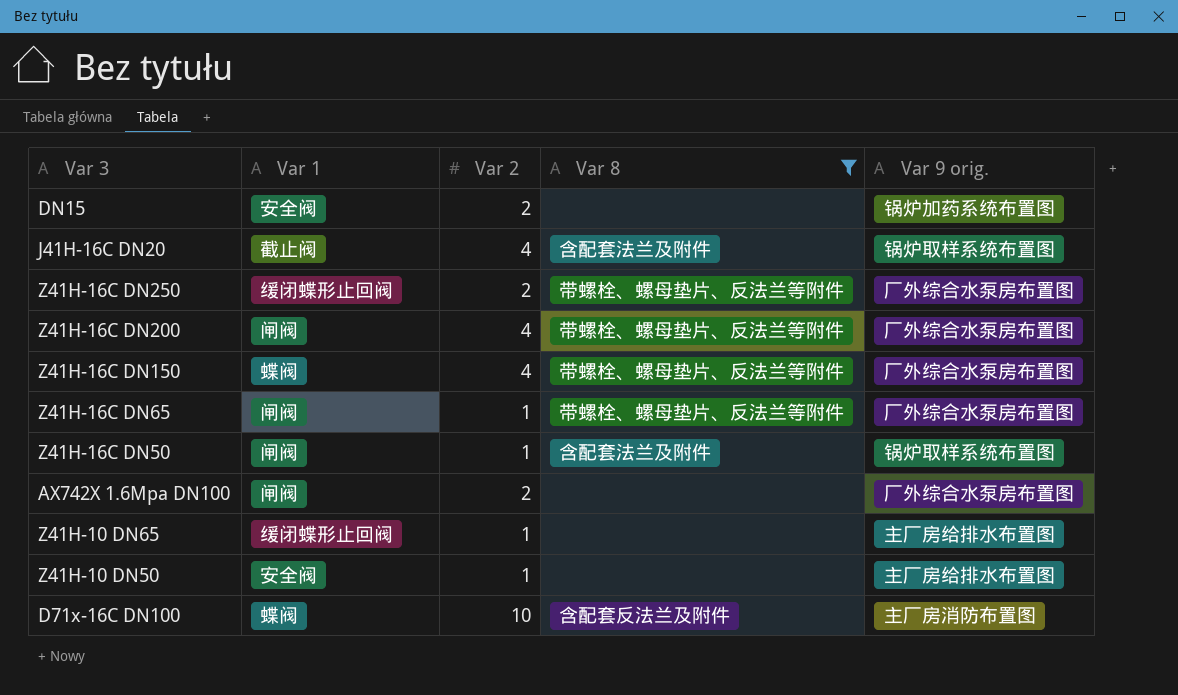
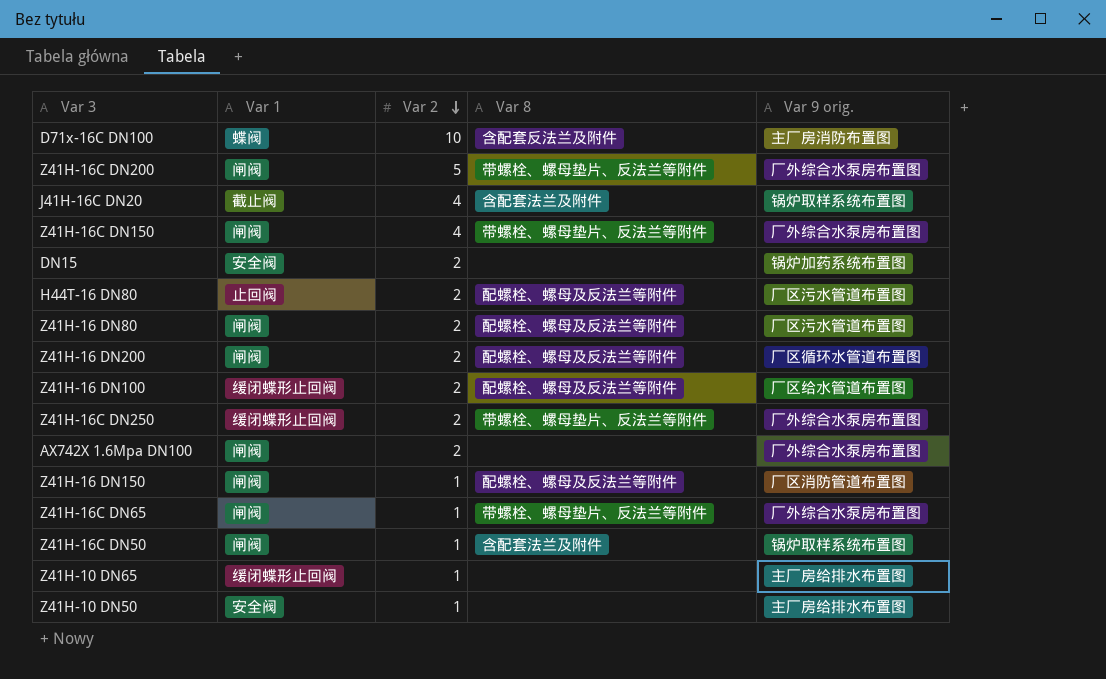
filter: Var 8 != 配螺栓、螺母及反法兰等附件 -> none
row order: none -> Var 2 descending
Z41H-16C DN200 | Var 2: 4 -> 5
Z41H-16C DN150 | Var 1: 蝶阀 -> 闸阀

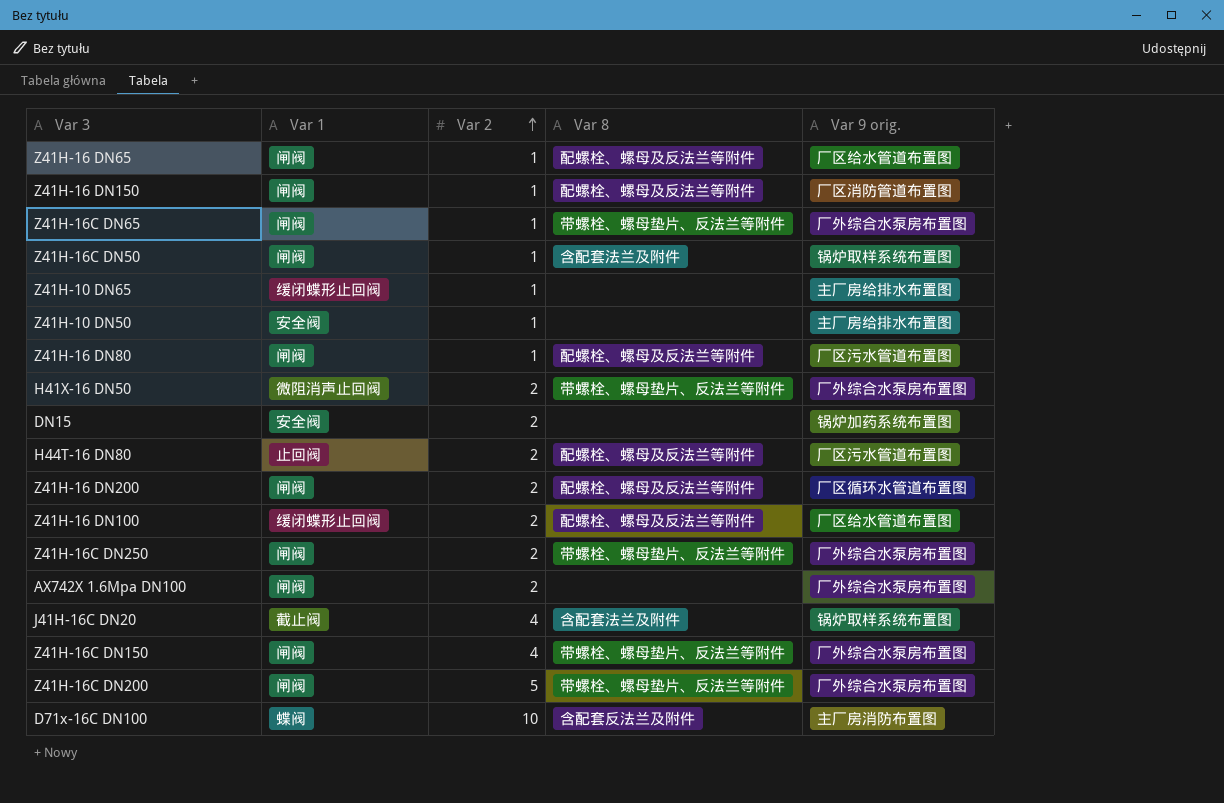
row order: Var 2 descending -> Var 2 ascending
row Z41H-16 DN65: none -> 闸阀 | 1 | 配螺栓、螺母及反法兰等附件 | 厂区给水管道布置图
Z41H-16 DN80 | Var 2: 2 -> 1
row H41X-16 DN50: none -> 微阻消声止回阀 | 2 | 带螺栓、螺母垫片、反法兰等附件 | 厂外综合水泵房布置图
Z41H-16C DN250 | Var 1: 缓闭蝶形止回阀 -> 闸阀

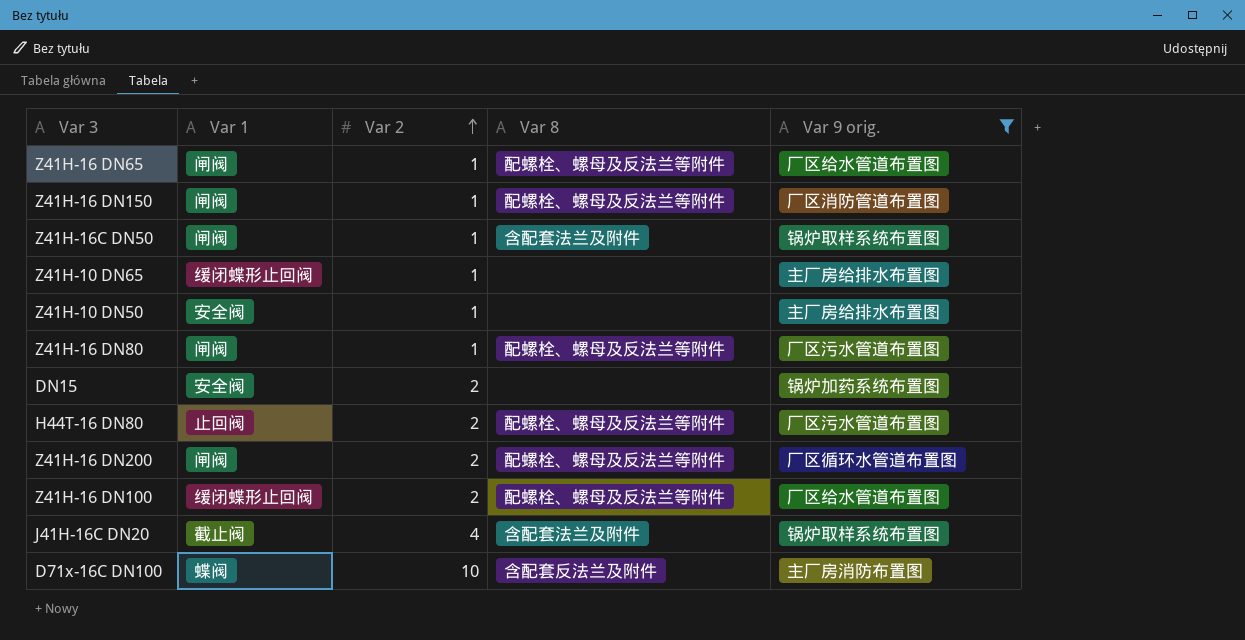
filter: none -> Var 9 orig. != 厂外综合水泵房布置图

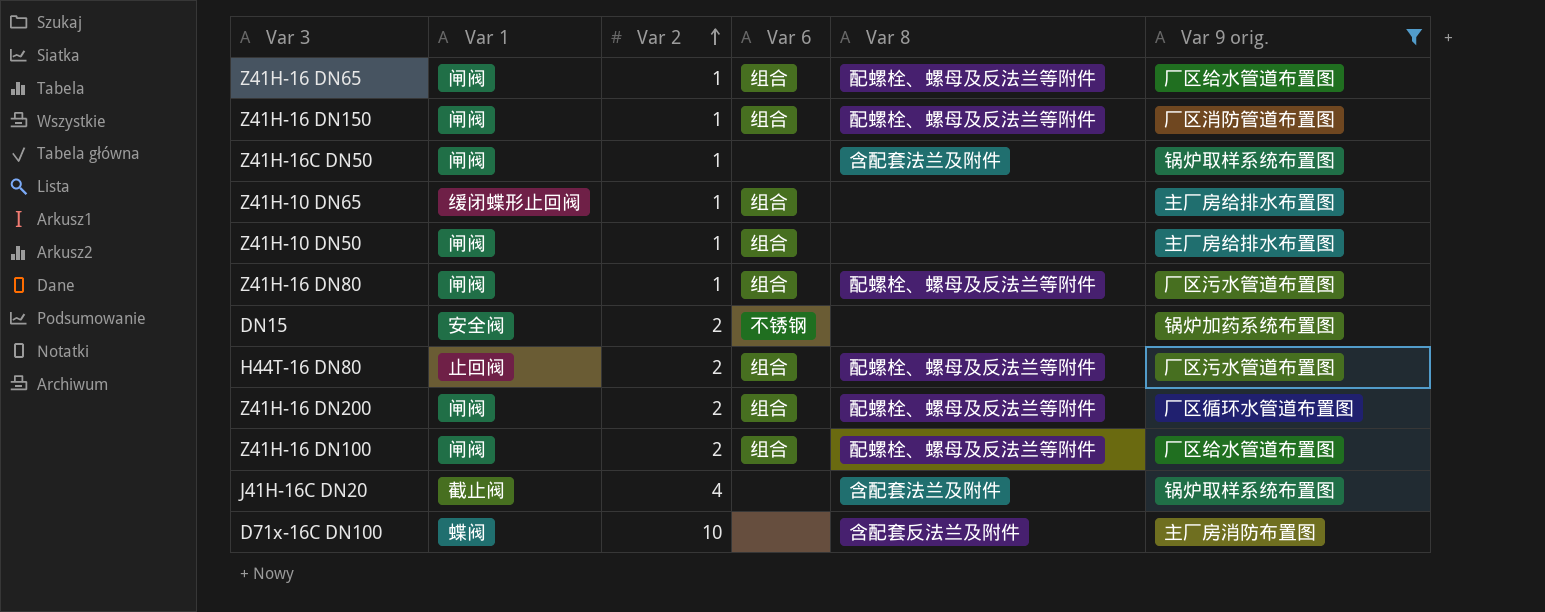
column Var 6 | position: none -> 4
Z41H-10 DN50 | Var 1: 安全阀 -> 闸阀
Z41H-16 DN100 | Var 1: 缓闭蝶形止回阀 -> 闸阀

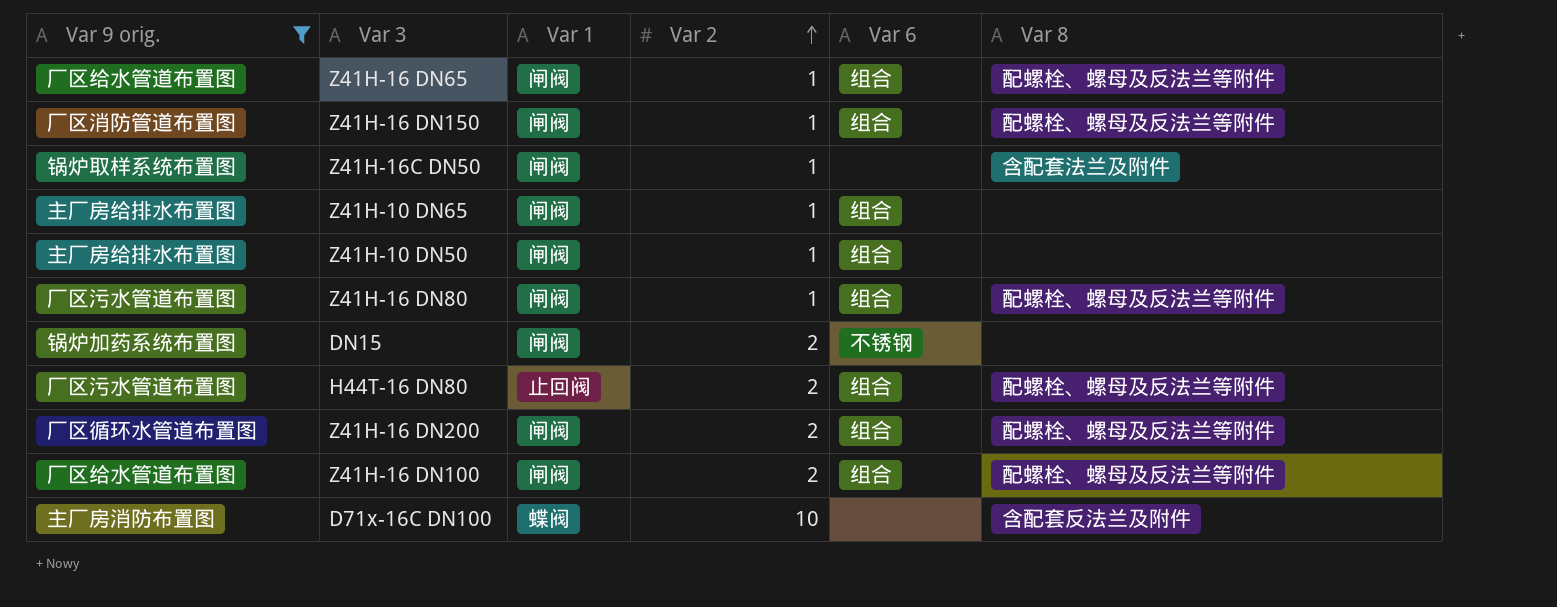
column Var 9 orig. | position: 6 -> 1
row J41H-16C DN20: 截止阀 | 4 | none | 含配套法兰及附件 | 锅炉取样系统布置图 -> none
Z41H-10 DN65 | Var 1: 缓闭蝶形止回阀 -> 闸阀
DN15 | Var 1: 安全阀 -> 闸阀

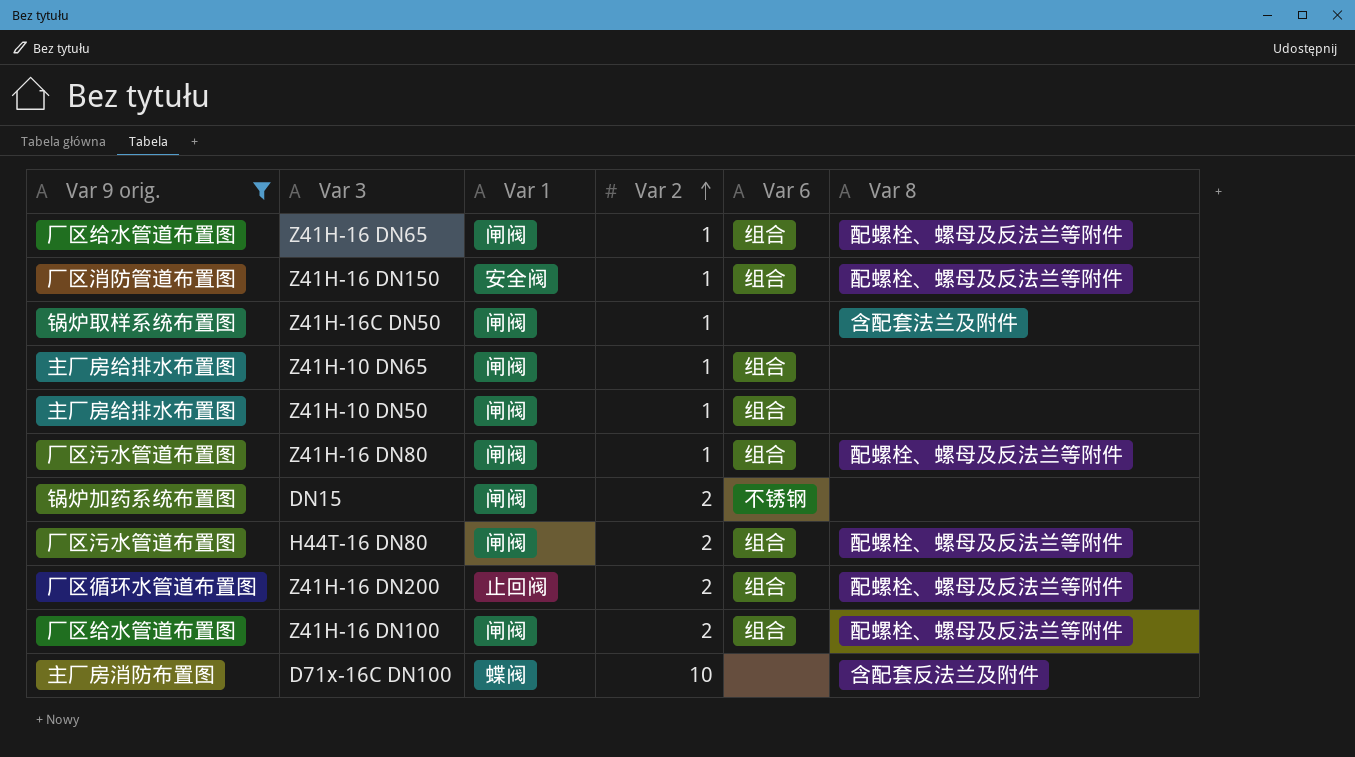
Z41H-16 DN150 | Var 1: 闸阀 -> 安全阀
H44T-16 DN80 | Var 1: 止回阀 -> 闸阀
Z41H-16 DN200 | Var 1: 闸阀 -> 止回阀

